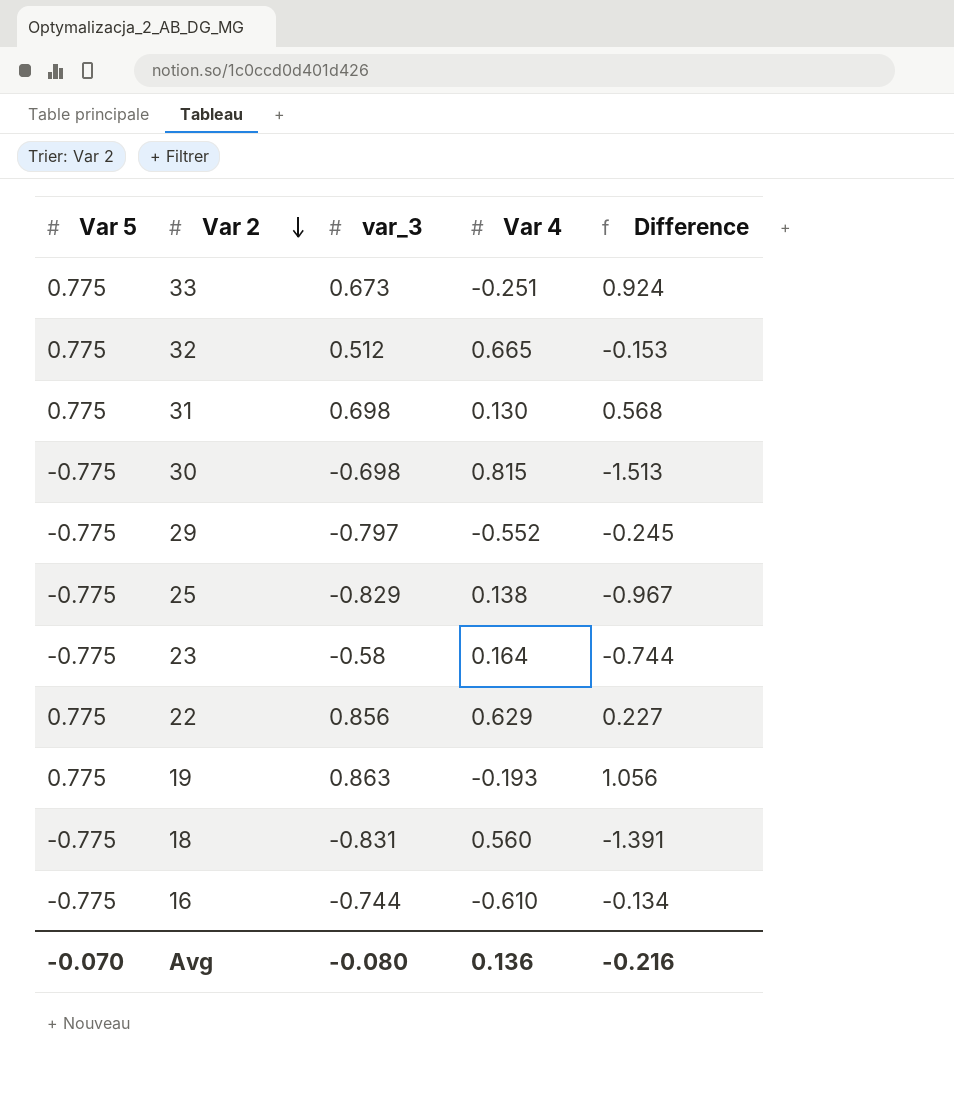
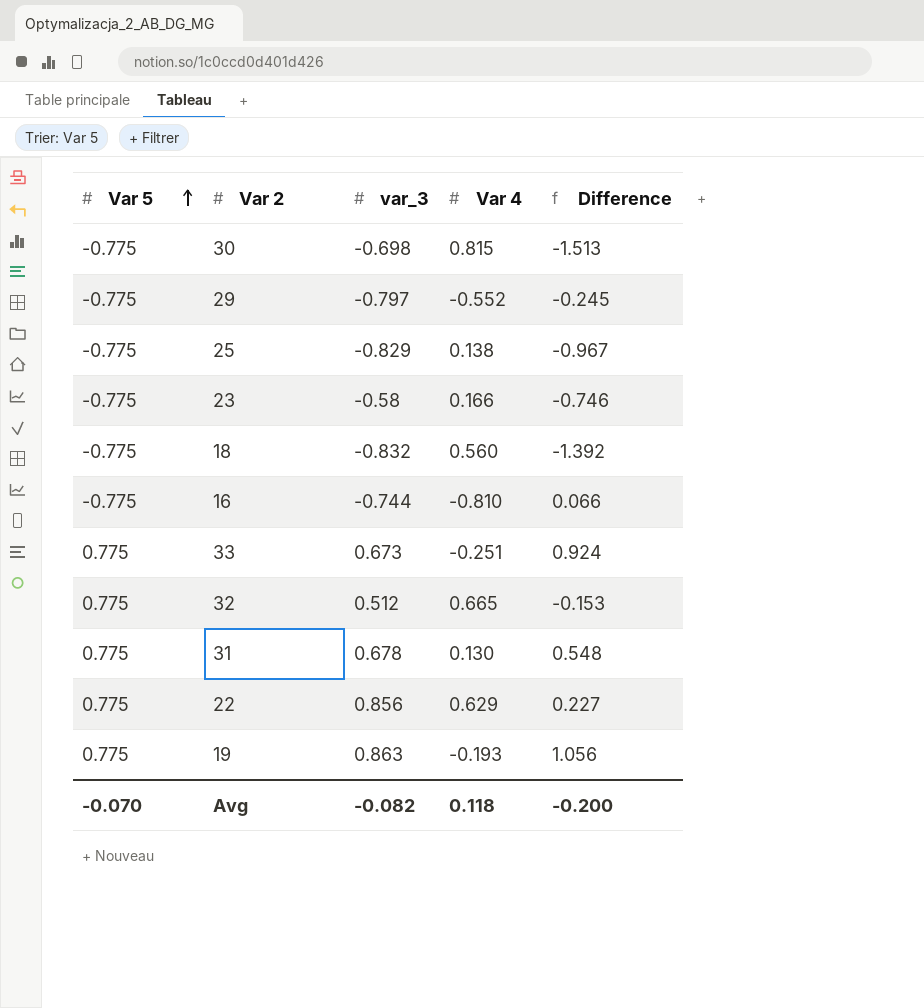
row order: Var 2 descending -> Var 5 ascending
23 | Var 4: 0.164 -> 0.166
23 | Difference: -0.744 -> -0.746
18 | var_3: -0.831 -> -0.832
18 | Difference: -1.391 -> -1.392
16 | Var 4: -0.610 -> -0.810
16 | Difference: -0.134 -> 0.066
31 | var_3: 0.698 -> 0.678
31 | Difference: 0.568 -> 0.548
Avg | var_3: -0.080 -> -0.082
Avg | Var 4: 0.136 -> 0.118
Avg | Difference: -0.216 -> -0.200

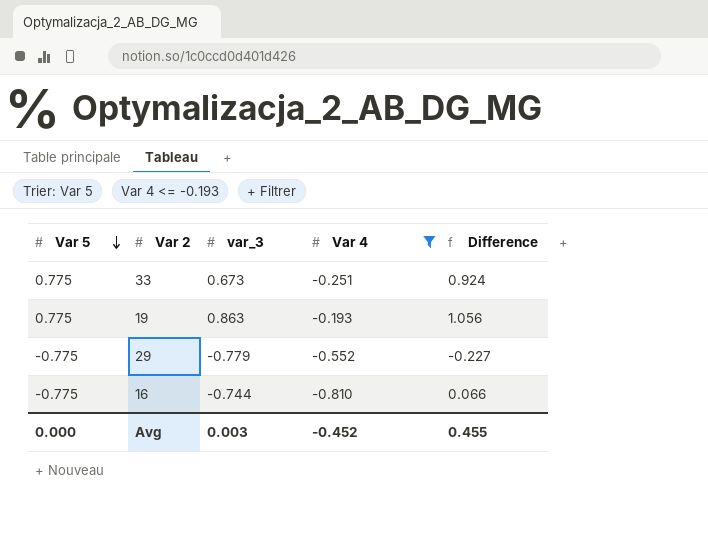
filter: none -> Var 4 <= -0.193
row order: Var 5 ascending -> Var 5 descending
29 | var_3: -0.797 -> -0.779
29 | Difference: -0.245 -> -0.227
Avg | Var 5: -0.070 -> 0.000
Avg | var_3: -0.082 -> 0.003
Avg | Var 4: 0.118 -> -0.452
Avg | Difference: -0.200 -> 0.455

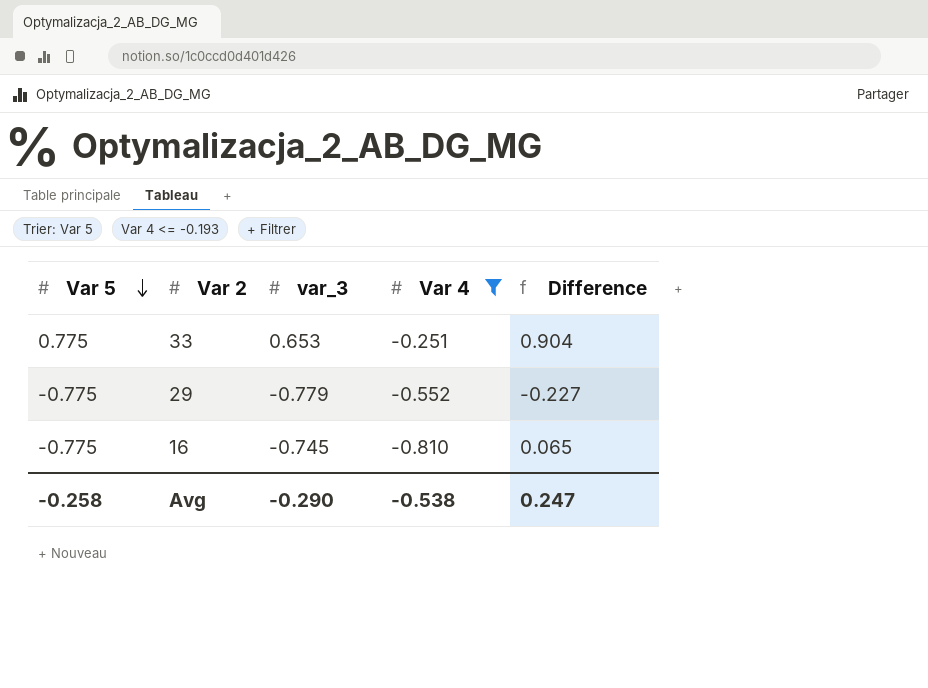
row 19: 0.775 | 0.863 | -0.193 | 1.056 -> none
33 | var_3: 0.673 -> 0.653
33 | Difference: 0.924 -> 0.904
16 | var_3: -0.744 -> -0.745
16 | Difference: 0.066 -> 0.065
Avg | Var 5: 0.000 -> -0.258
Avg | var_3: 0.003 -> -0.290
Avg | Var 4: -0.452 -> -0.538
Avg | Difference: 0.455 -> 0.247

